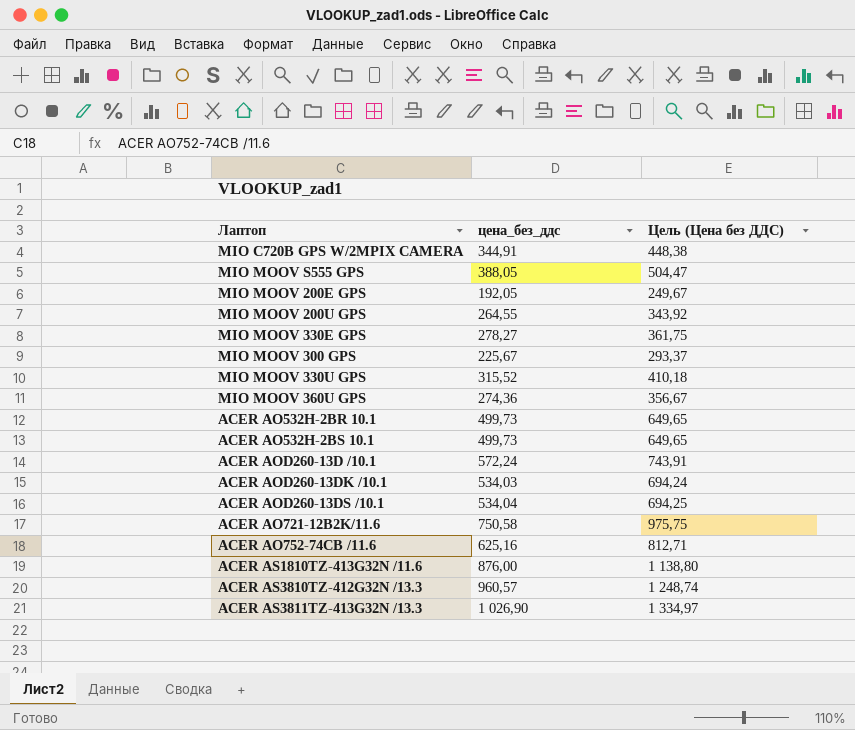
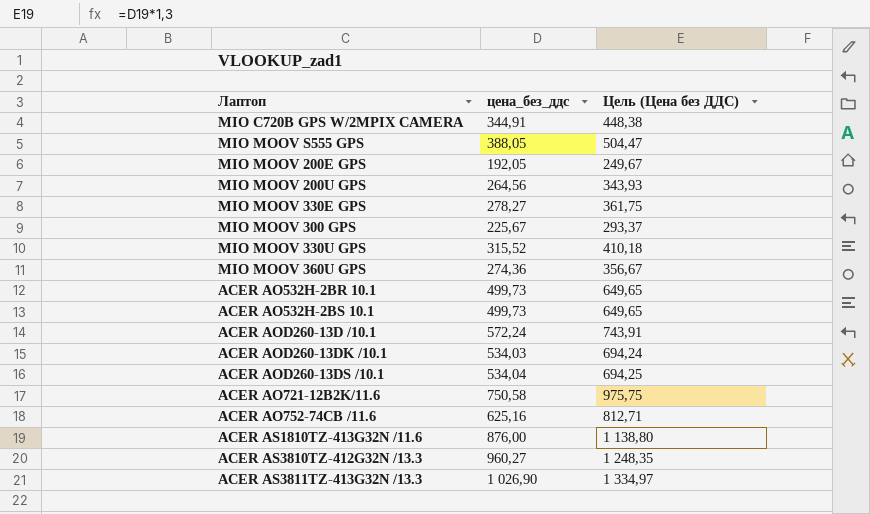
MIO MOOV 200U GPS | цена_без_ддс: 264,55 -> 264,56
MIO MOOV 200U GPS | Цель (Цена без ДДС): 343,92 -> 343,93
ACER AS3810TZ-412G32N /13.3 | цена_без_ддс: 960,57 -> 960,27
ACER AS3810TZ-412G32N /13.3 | Цель (Цена без ДДС): 1 248,74 -> 1 248,35

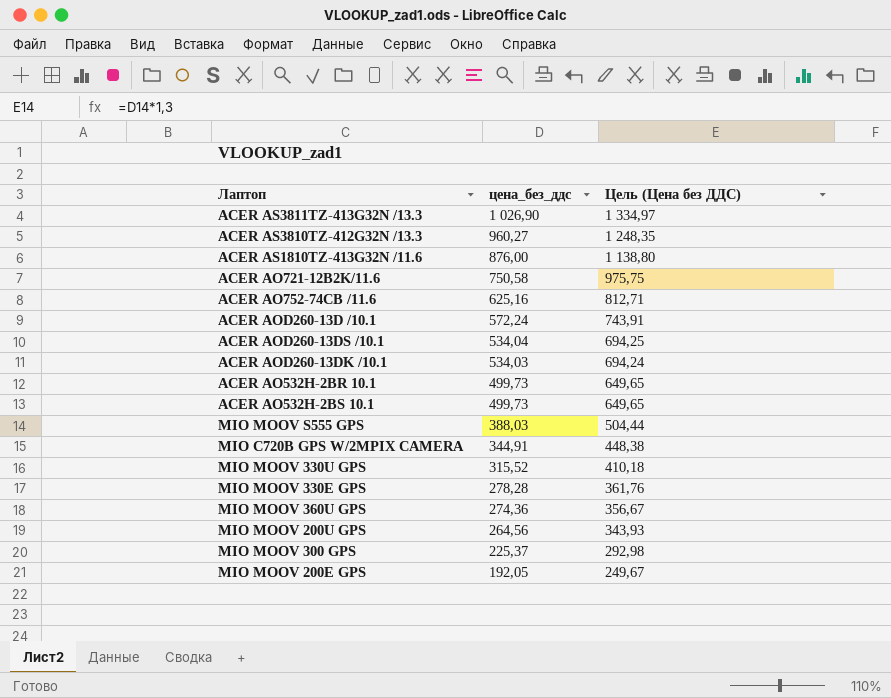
row order: none -> цена_без_ддс descending
MIO MOOV S555 GPS | цена_без_ддс: 388,05 -> 388,03
MIO MOOV S555 GPS | Цель (Цена без ДДС): 504,47 -> 504,44
MIO MOOV 330E GPS | цена_без_ддс: 278,27 -> 278,28
MIO MOOV 330E GPS | Цель (Цена без ДДС): 361,75 -> 361,76
MIO MOOV 300 GPS | цена_без_ддс: 225,67 -> 225,37
MIO MOOV 300 GPS | Цель (Цена без ДДС): 293,37 -> 292,98

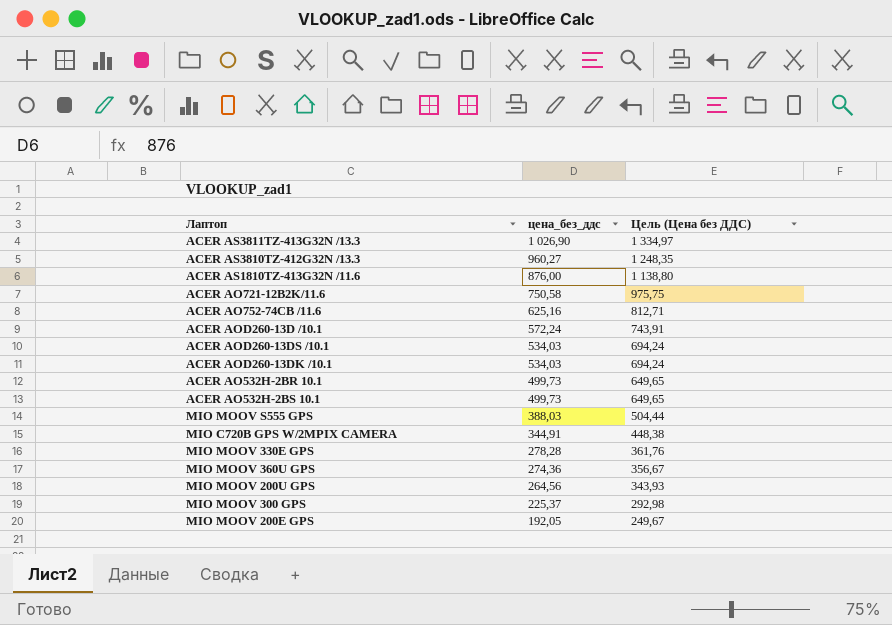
row MIO MOOV 330U GPS: 315,52 | 410,18 -> none
ACER AOD260-13DS /10.1 | цена_без_ддс: 534,04 -> 534,03
ACER AOD260-13DS /10.1 | Цель (Цена без ДДС): 694,25 -> 694,24

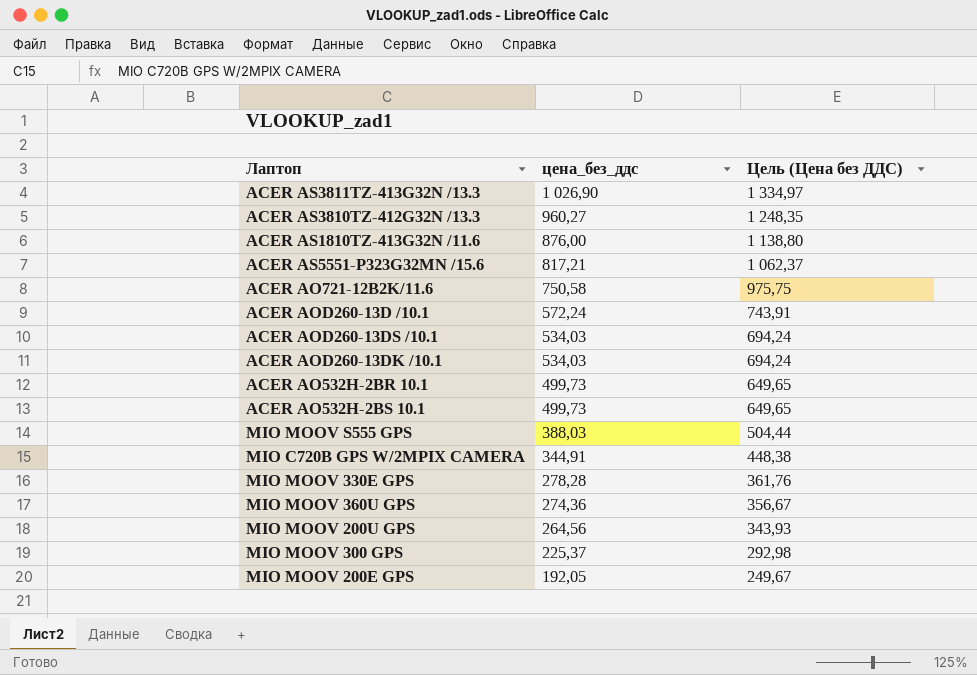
row ACER AO752-74CB /11.6: 625,16 | 812,71 -> none
row ACER AS5551-P323G32MN /15.6: none -> 817,21 | 1 062,37

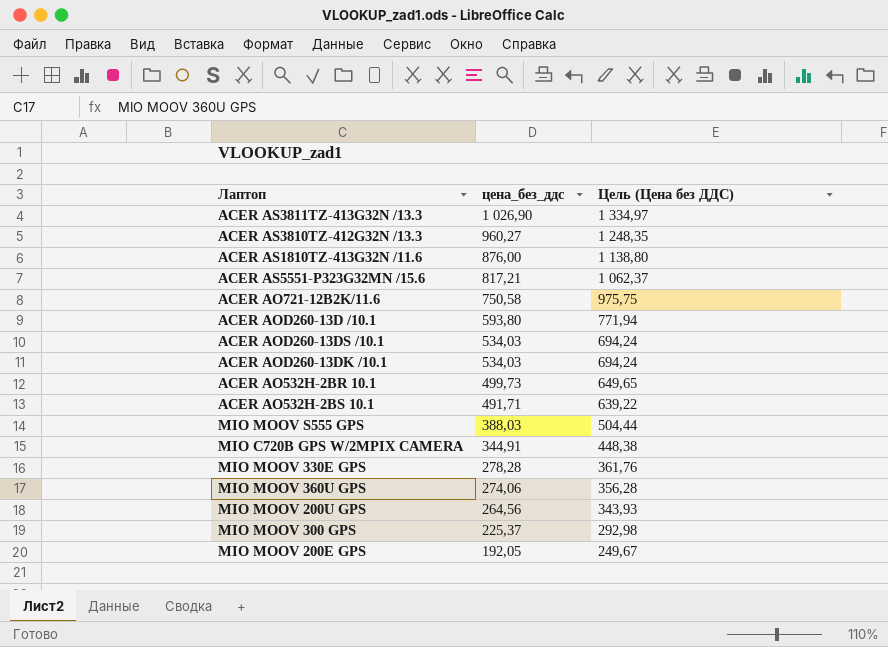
ACER AOD260-13D /10.1 | цена_без_ддс: 572,24 -> 593,80
ACER AOD260-13D /10.1 | Цель (Цена без ДДС): 743,91 -> 771,94
ACER AO532H-2BS 10.1 | цена_без_ддс: 499,73 -> 491,71
ACER AO532H-2BS 10.1 | Цель (Цена без ДДС): 649,65 -> 639,22
MIO MOOV 360U GPS | цена_без_ддс: 274,36 -> 274,06
MIO MOOV 360U GPS | Цель (Цена без ДДС): 356,67 -> 356,28

